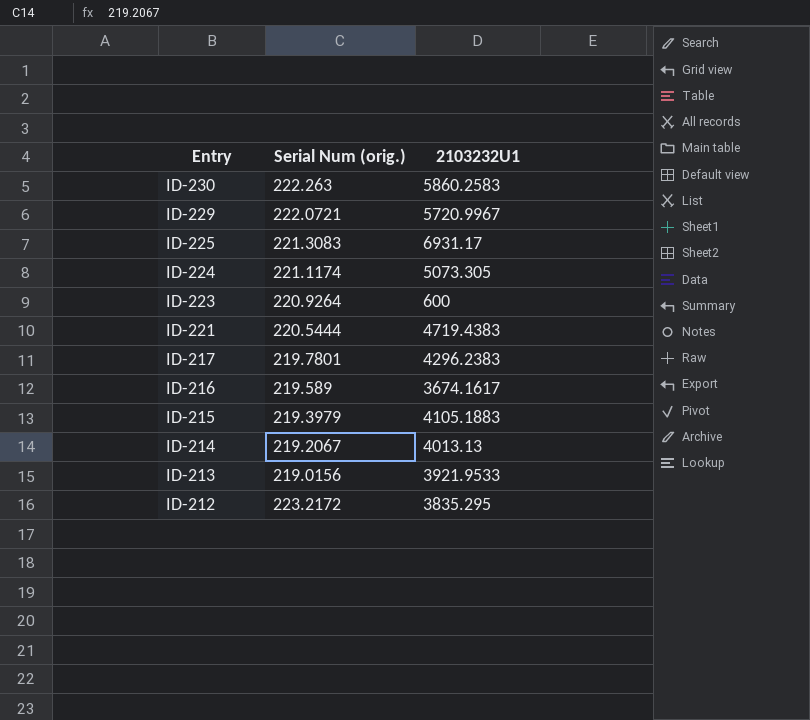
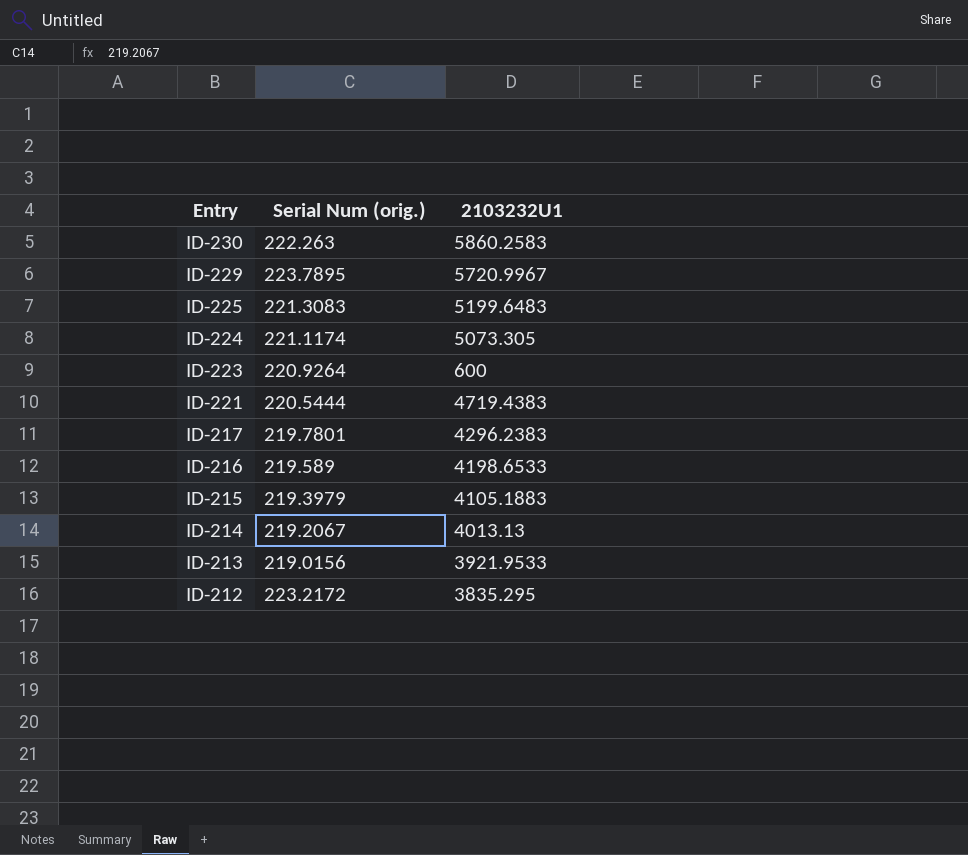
ID-229 | Serial Num (orig.): 222.0721 -> 223.7895
ID-225 | 2103232U1: 6931.17 -> 5199.6483
ID-216 | 2103232U1: 3674.1617 -> 4198.6533

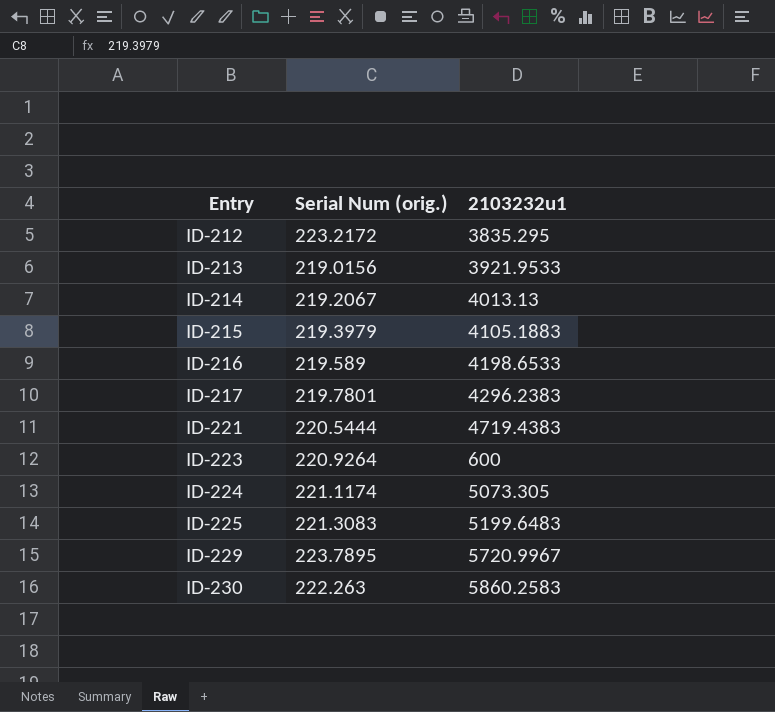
row order: Entry descending -> Entry ascending
column name: 2103232U1 -> 2103232u1

